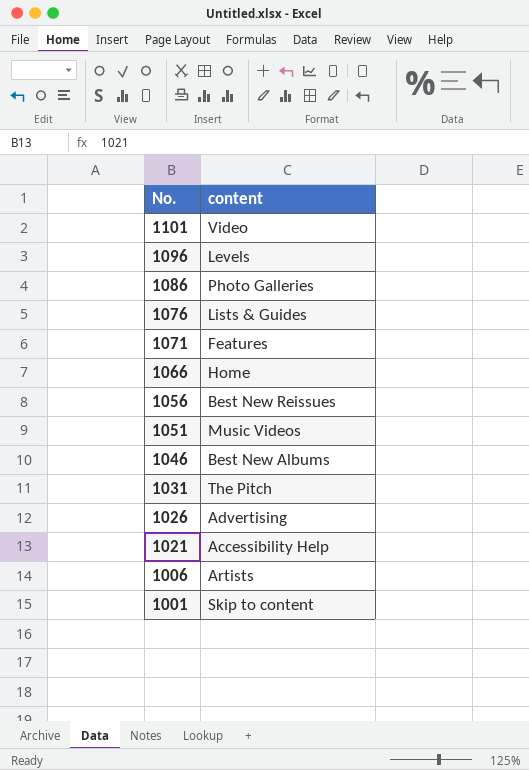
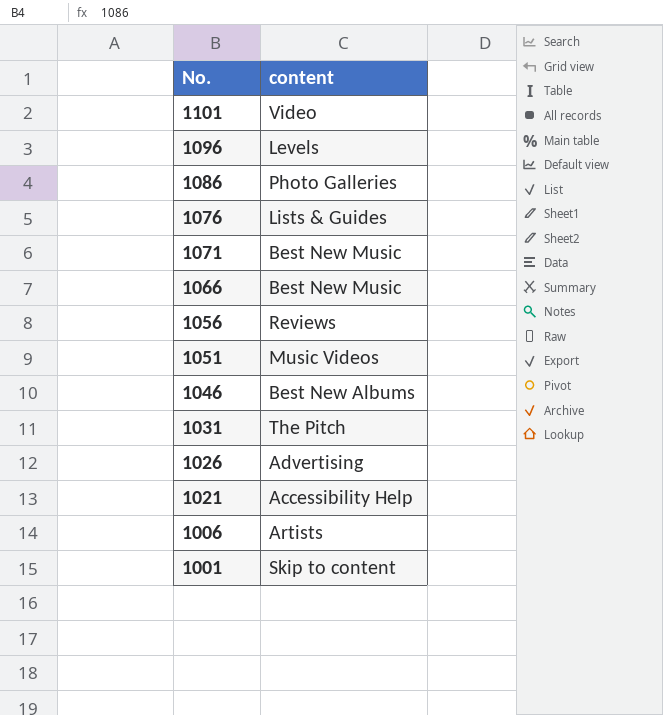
1071 | content: Features -> Best New Music
1066 | content: Home -> Best New Music
1056 | content: Best New Reissues -> Reviews

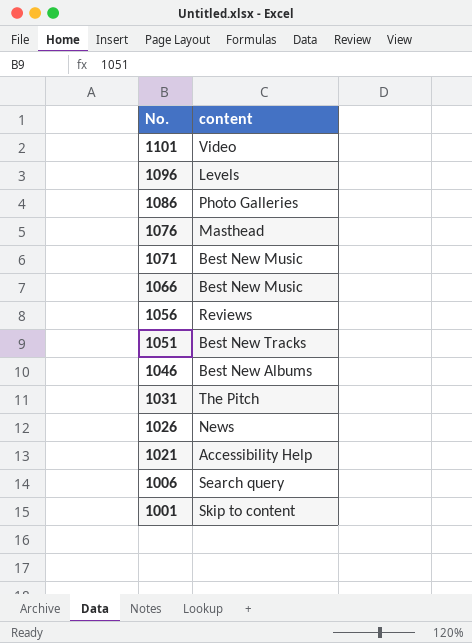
1076 | content: Lists & Guides -> Masthead
1051 | content: Music Videos -> Best New Tracks
1026 | content: Advertising -> News
1006 | content: Artists -> Search query

